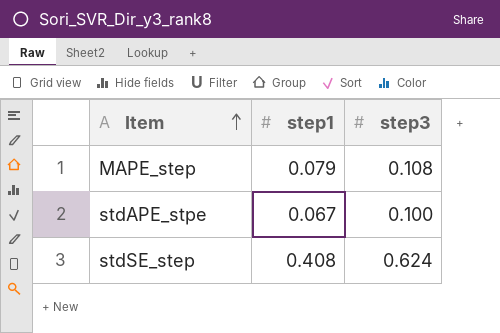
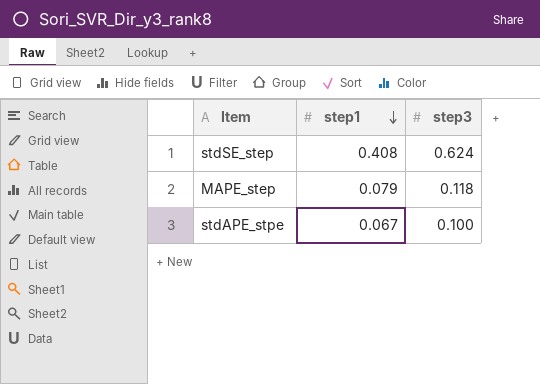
row order: Item ascending -> step1 descending
MAPE_step | step3: 0.108 -> 0.118

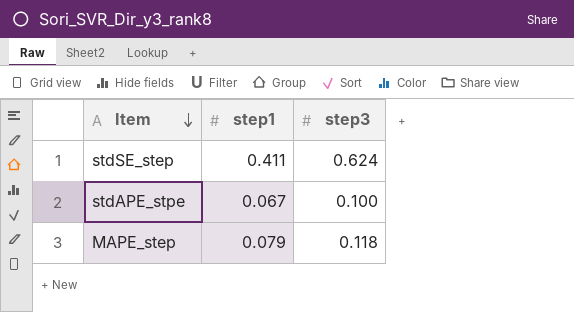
row order: step1 descending -> Item descending
stdSE_step | step1: 0.408 -> 0.411

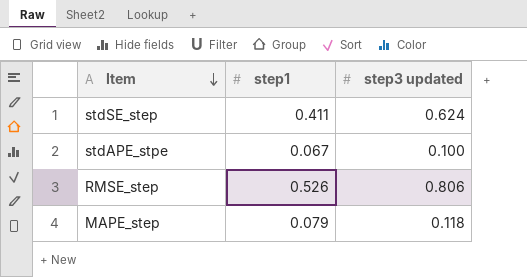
column name: step3 -> step3 updated
row RMSE_step: none -> 0.526 | 0.806

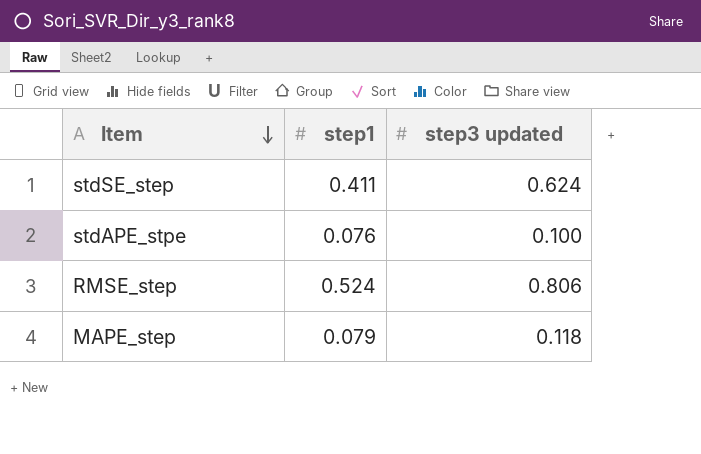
stdAPE_stpe | step1: 0.067 -> 0.076
RMSE_step | step1: 0.526 -> 0.524

